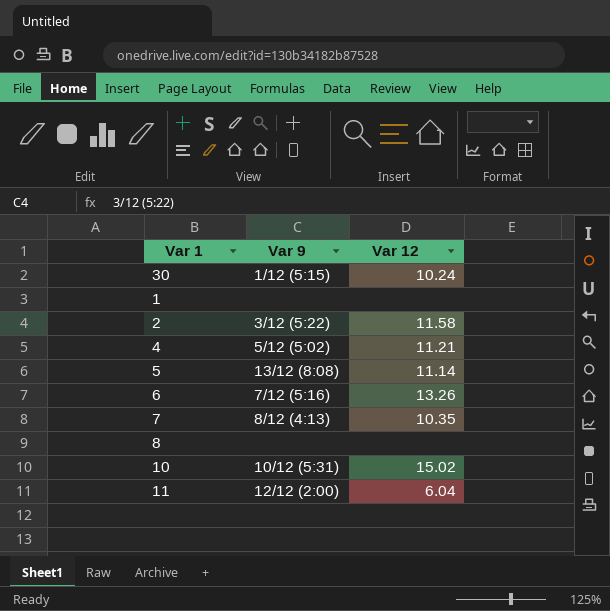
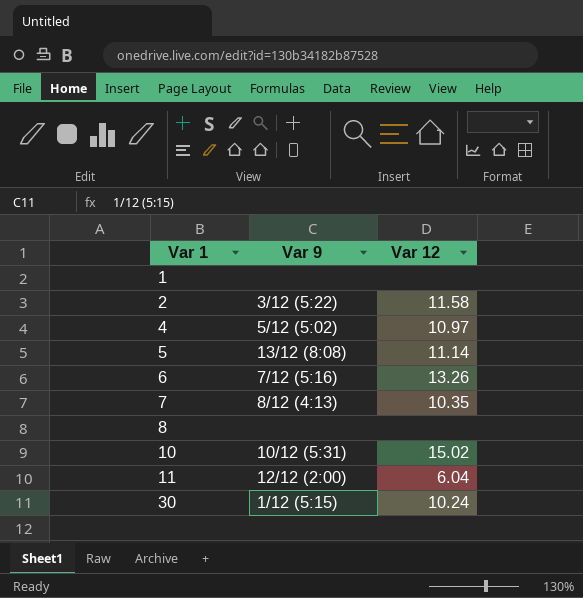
row order: none -> Var 1 ascending
4 | Var 12: 11.21 -> 10.97

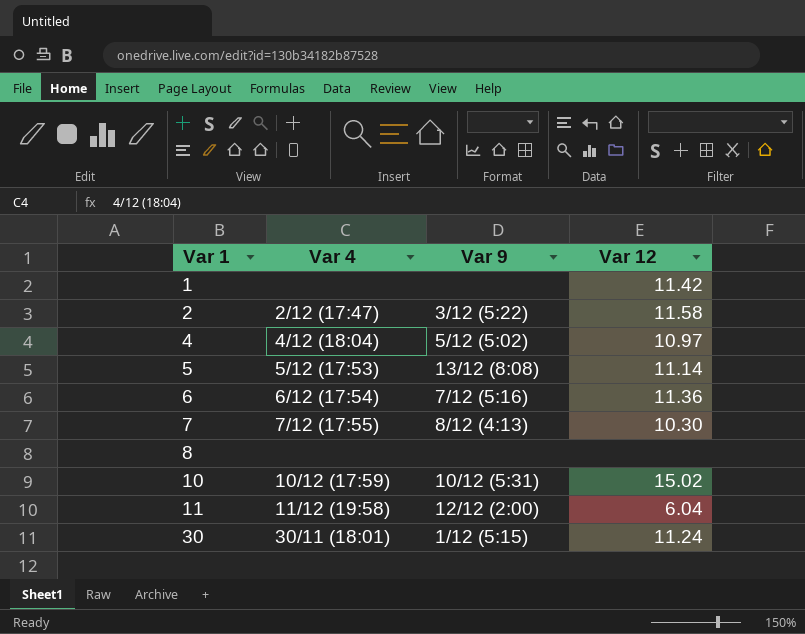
column Var 4 | position: none -> 2
1 | Var 12: none -> 11.42
6 | Var 12: 13.26 -> 11.36
7 | Var 12: 10.35 -> 10.30
30 | Var 12: 10.24 -> 11.24

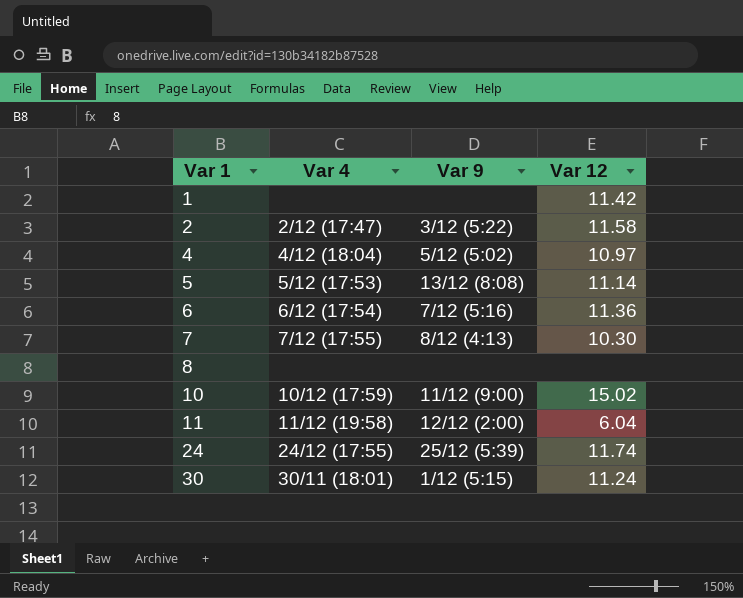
10 | Var 9: 10/12 (5:31) -> 11/12 (9:00)
row 24: none -> 24/12 (17:55) | 25/12 (5:39) | 11.74

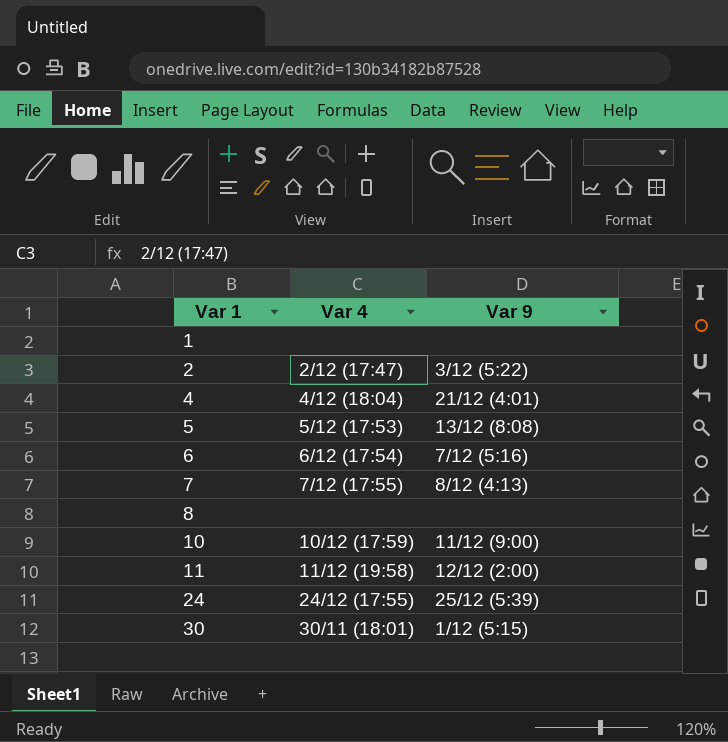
column Var 12 | position: 4 -> none
4 | Var 9: 5/12 (5:02) -> 21/12 (4:01)

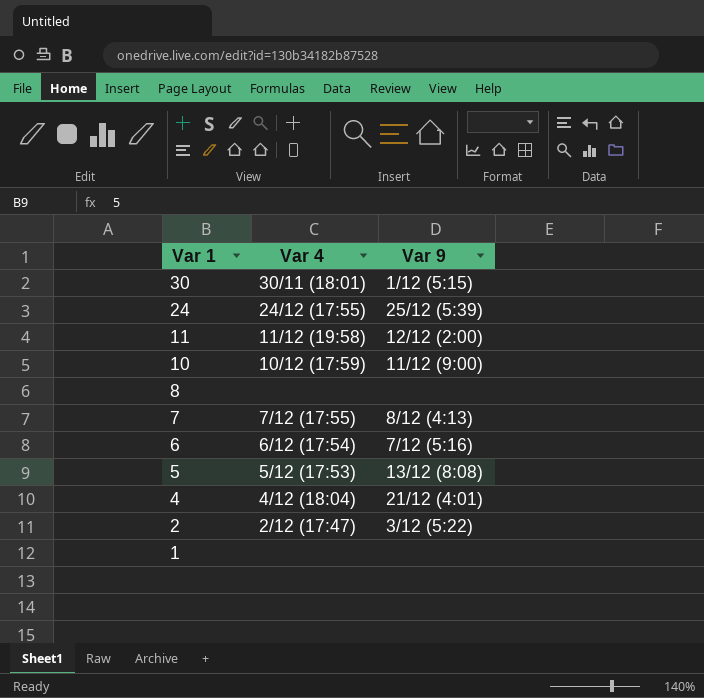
row order: Var 1 ascending -> Var 1 descending

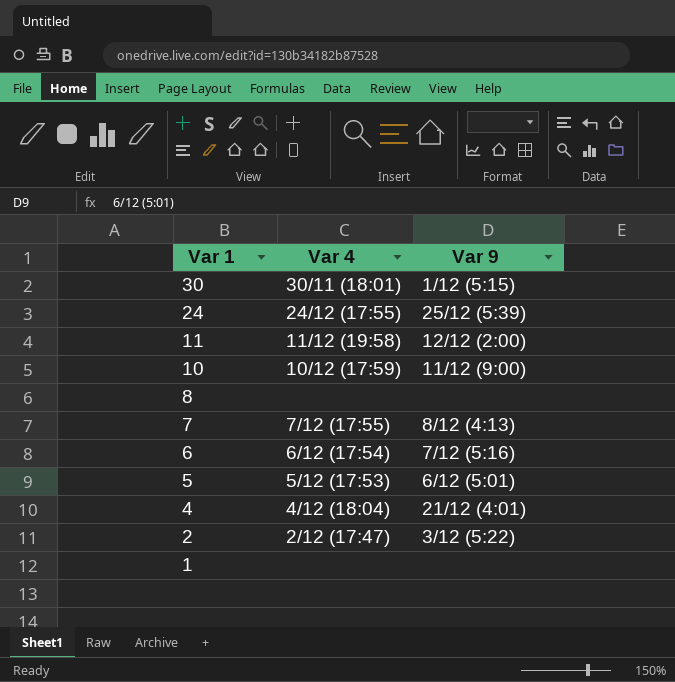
5 | Var 9: 13/12 (8:08) -> 6/12 (5:01)

